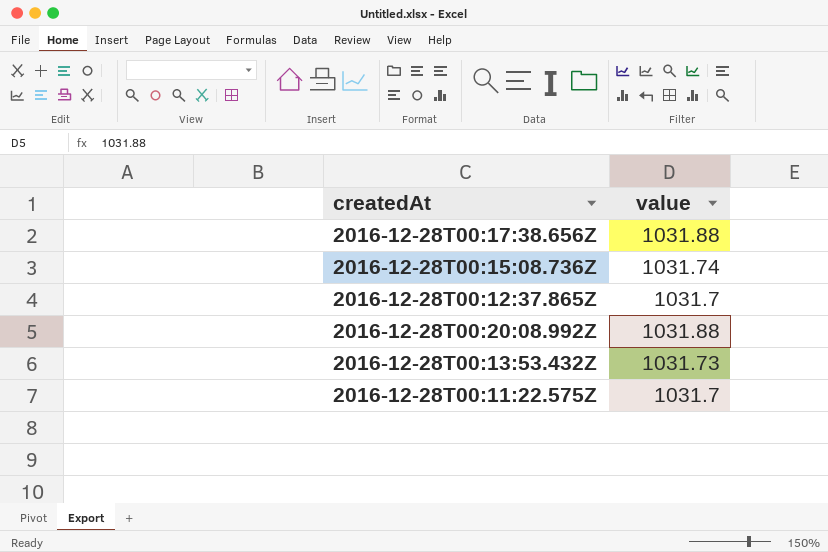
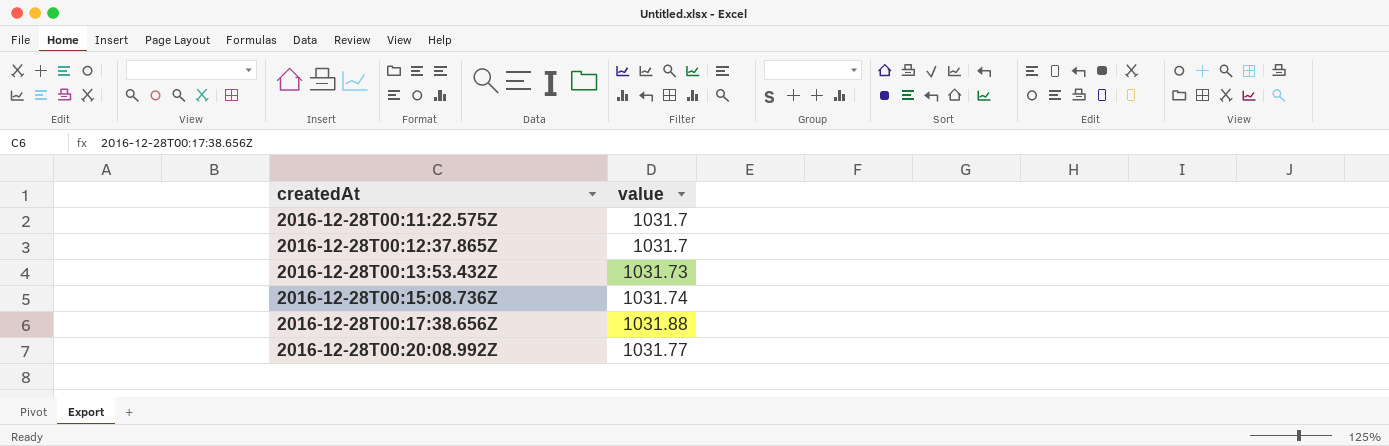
row order: none -> createdAt ascending
2016-12-28T00:20:08.992Z | value: 1031.88 -> 1031.77

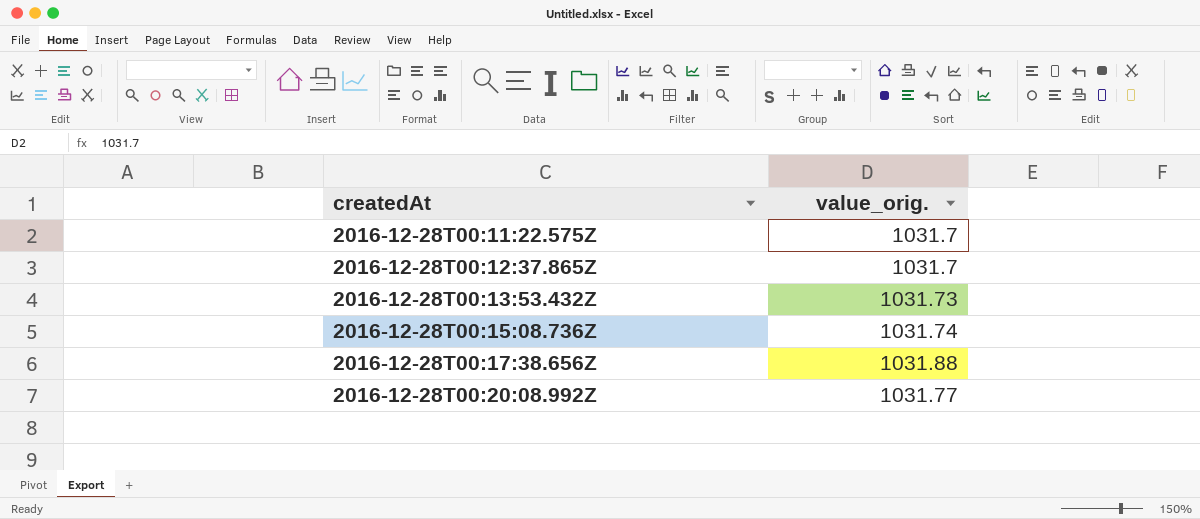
column name: value -> value_orig.

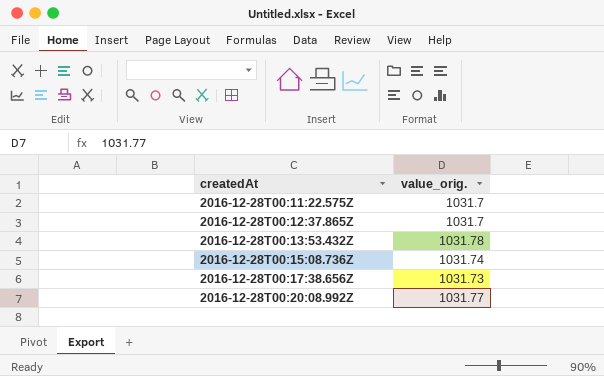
2016-12-28T00:13:53.432Z | value_orig.: 1031.73 -> 1031.78
2016-12-28T00:17:38.656Z | value_orig.: 1031.88 -> 1031.73

